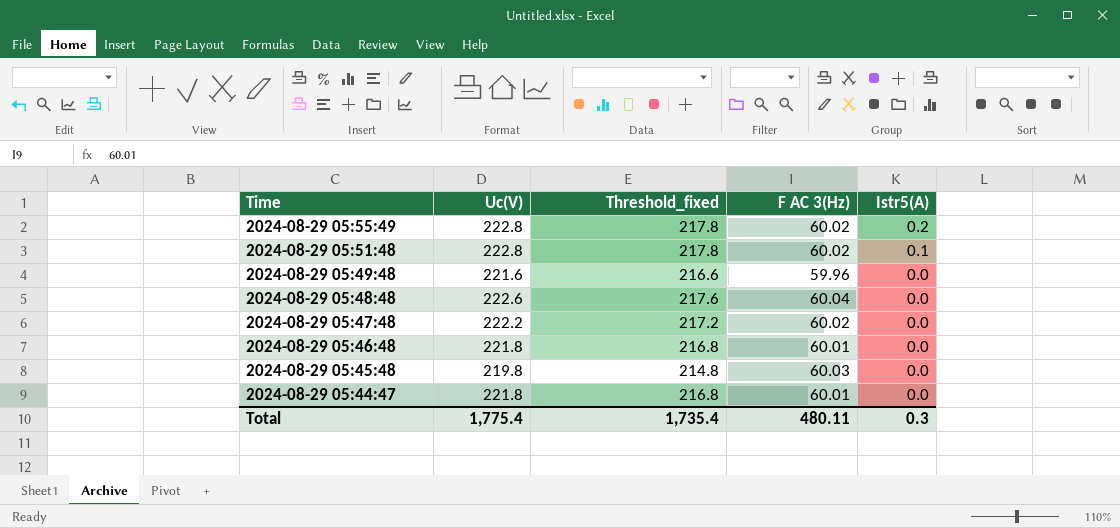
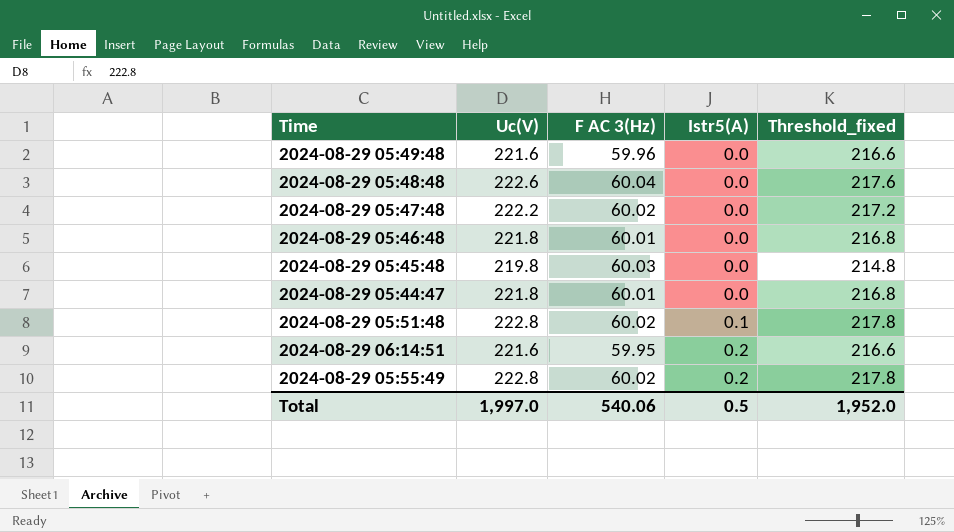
row order: Time descending -> Istr5(A) ascending
column Threshold_fixed | position: 3 -> 5
row 2024-08-29 06:14:51: none -> 221.6 | 59.95 | 0.2 | 216.6
Total | Uc(V): 1,775.4 -> 1,997.0
Total | F AC 3(Hz): 480.11 -> 540.06
Total | Istr5(A): 0.3 -> 0.5
Total | Threshold_fixed: 1,735.4 -> 1,952.0

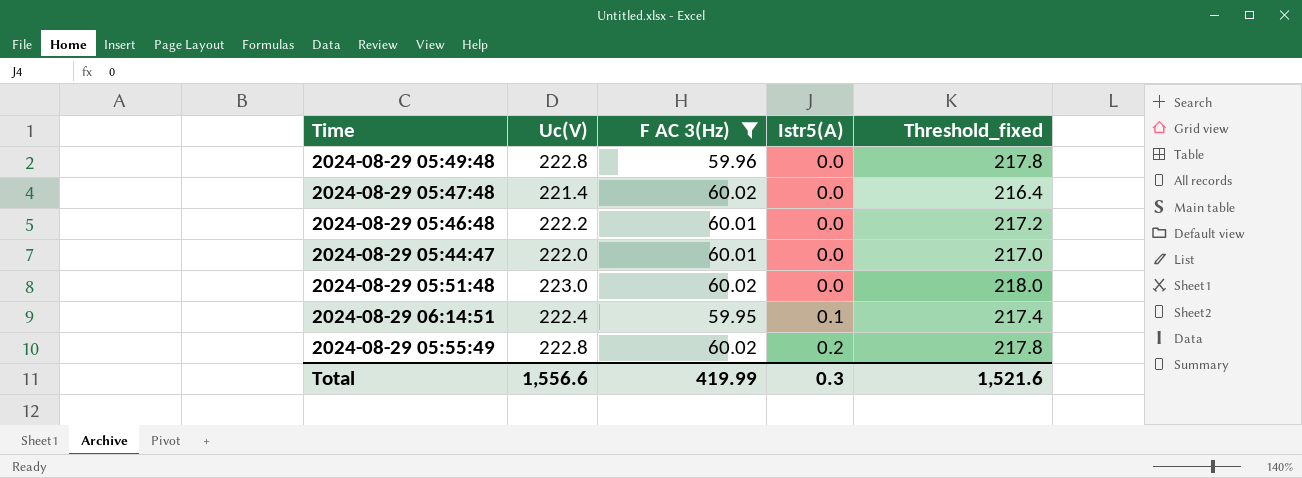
filter: none -> F AC 3(Hz) <= 60.02
2024-08-29 05:49:48 | Uc(V): 221.6 -> 222.8
2024-08-29 05:49:48 | Threshold_fixed: 216.6 -> 217.8
2024-08-29 05:47:48 | Uc(V): 222.2 -> 221.4
2024-08-29 05:47:48 | Threshold_fixed: 217.2 -> 216.4
2024-08-29 05:46:48 | Uc(V): 221.8 -> 222.2
2024-08-29 05:46:48 | Threshold_fixed: 216.8 -> 217.2
2024-08-29 05:44:47 | Uc(V): 221.8 -> 222.0
2024-08-29 05:44:47 | Threshold_fixed: 216.8 -> 217.0
2024-08-29 05:51:48 | Uc(V): 222.8 -> 223.0
2024-08-29 05:51:48 | Istr5(A): 0.1 -> 0.0
2024-08-29 05:51:48 | Threshold_fixed: 217.8 -> 218.0
2024-08-29 06:14:51 | Uc(V): 221.6 -> 222.4
2024-08-29 06:14:51 | Istr5(A): 0.2 -> 0.1
2024-08-29 06:14:51 | Threshold_fixed: 216.6 -> 217.4
Total | Uc(V): 1,997.0 -> 1,556.6
Total | F AC 3(Hz): 540.06 -> 419.99
Total | Istr5(A): 0.5 -> 0.3
Total | Threshold_fixed: 1,952.0 -> 1,521.6

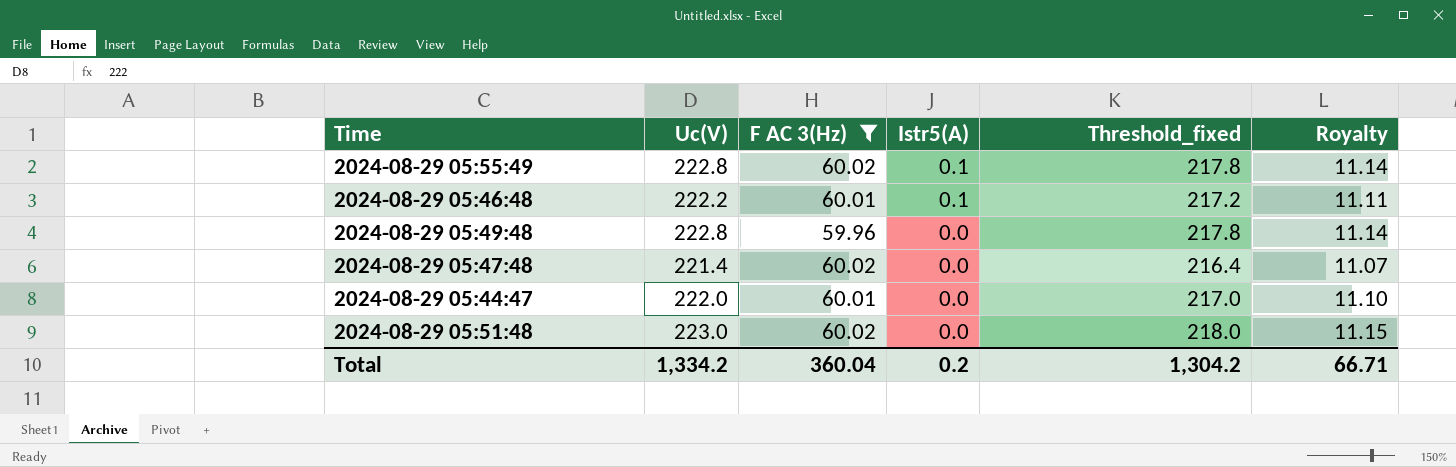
row order: Istr5(A) ascending -> Istr5(A) descending
column Royalty | formula: none -> [Uc(V)] * 0.05
row 2024-08-29 06:14:51: 222.4 | 59.95 | 0.1 | 217.4 -> none
2024-08-29 05:55:49 | Istr5(A): 0.2 -> 0.1
2024-08-29 05:46:48 | Istr5(A): 0.0 -> 0.1
Total | Uc(V): 1,556.6 -> 1,334.2
Total | F AC 3(Hz): 419.99 -> 360.04
Total | Istr5(A): 0.3 -> 0.2
Total | Threshold_fixed: 1,521.6 -> 1,304.2

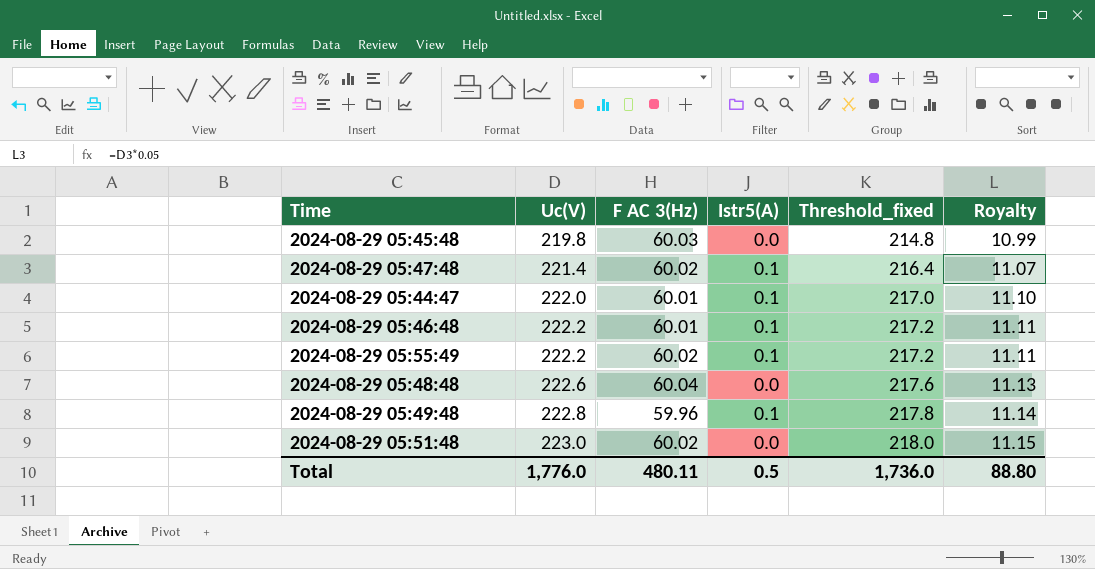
filter: F AC 3(Hz) <= 60.02 -> none
row order: Istr5(A) descending -> Uc(V) ascending
2024-08-29 05:47:48 | Istr5(A): 0.0 -> 0.1
2024-08-29 05:44:47 | Istr5(A): 0.0 -> 0.1
2024-08-29 05:55:49 | Uc(V): 222.8 -> 222.2
2024-08-29 05:55:49 | Threshold_fixed: 217.8 -> 217.2
2024-08-29 05:55:49 | Royalty: 11.14 -> 11.11
2024-08-29 05:49:48 | Istr5(A): 0.0 -> 0.1
Total | Uc(V): 1,334.2 -> 1,776.0
Total | F AC 3(Hz): 360.04 -> 480.11
Total | Istr5(A): 0.2 -> 0.5
Total | Threshold_fixed: 1,304.2 -> 1,736.0
Total | Royalty: 66.71 -> 88.80

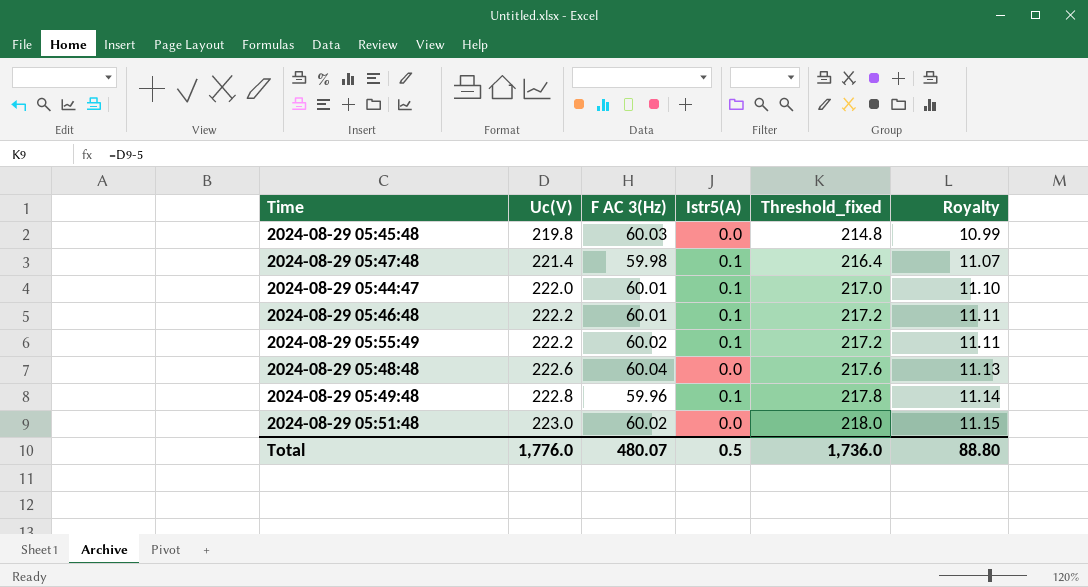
2024-08-29 05:47:48 | F AC 3(Hz): 60.02 -> 59.98
Total | F AC 3(Hz): 480.11 -> 480.07

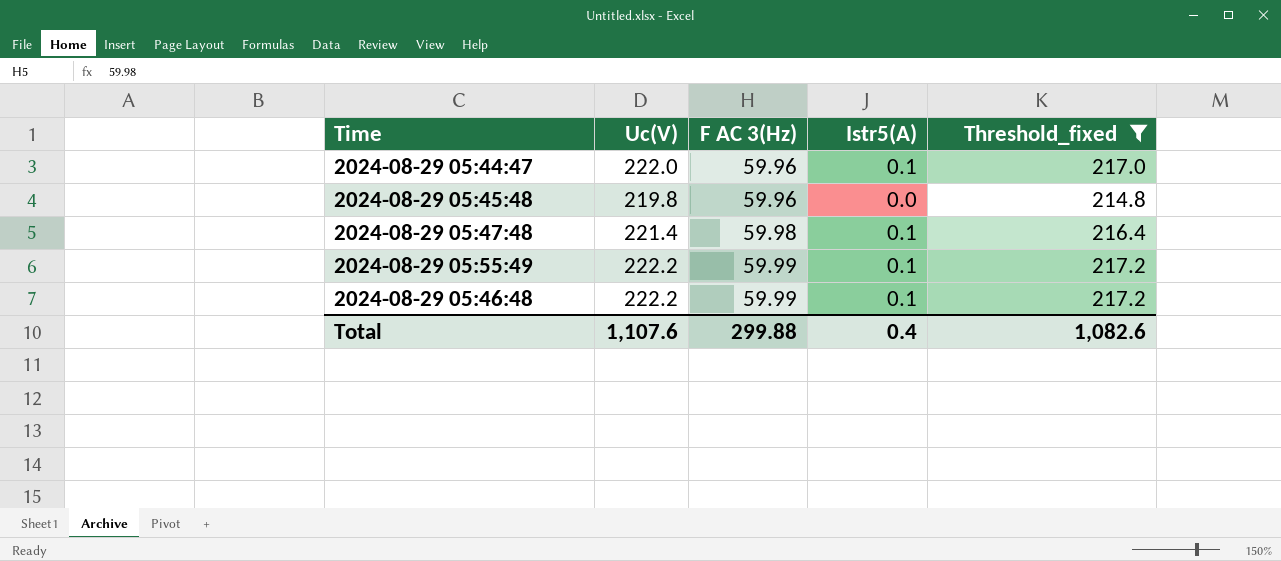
filter: none -> Threshold_fixed <= 217.2
row order: Uc(V) ascending -> F AC 3(Hz) ascending
column Royalty | formula: [Uc(V)] * 0.05 -> none
2024-08-29 05:44:47 | F AC 3(Hz): 60.01 -> 59.96
2024-08-29 05:45:48 | F AC 3(Hz): 60.03 -> 59.96
2024-08-29 05:55:49 | F AC 3(Hz): 60.02 -> 59.99
2024-08-29 05:46:48 | F AC 3(Hz): 60.01 -> 59.99
Total | Uc(V): 1,776.0 -> 1,107.6
Total | F AC 3(Hz): 480.07 -> 299.88
Total | Istr5(A): 0.5 -> 0.4
Total | Threshold_fixed: 1,736.0 -> 1,082.6

